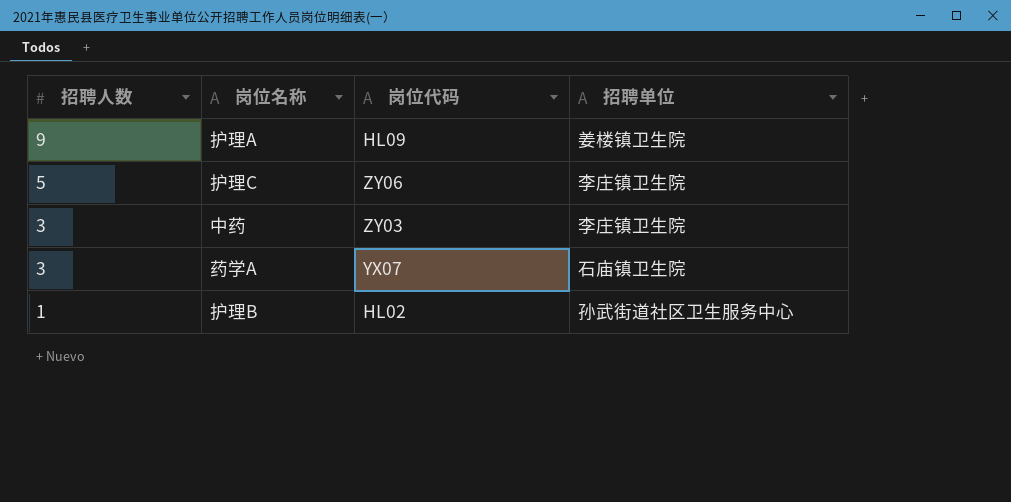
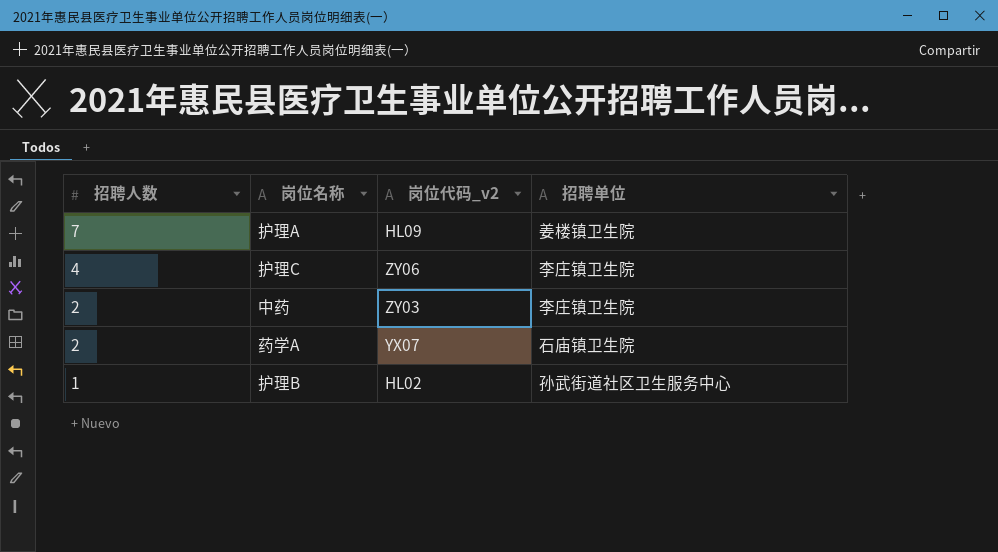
column name: 岗位代码 -> 岗位代码_v2
护理A | 招聘人数: 9 -> 7
护理C | 招聘人数: 5 -> 4
中药 | 招聘人数: 3 -> 2
药学A | 招聘人数: 3 -> 2

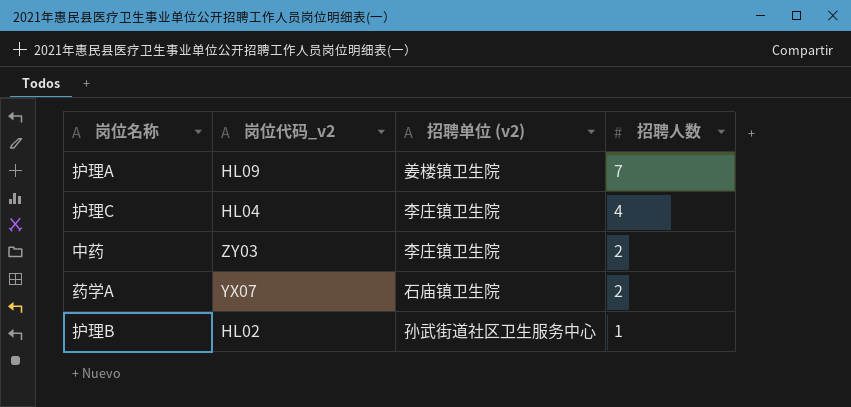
column name: 招聘单位 -> 招聘单位 (v2)
column 招聘人数 | position: 1 -> 4
护理C | 岗位代码_v2: ZY06 -> HL04

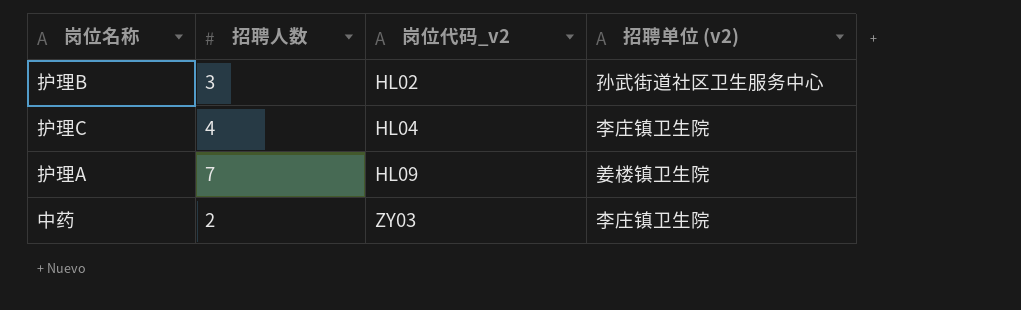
row order: 招聘人数 descending -> 岗位代码_v2 ascending
column 招聘人数 | position: 4 -> 2
row 药学A: YX07 | 石庙镇卫生院 | 2 -> none
护理B | 招聘人数: 1 -> 3

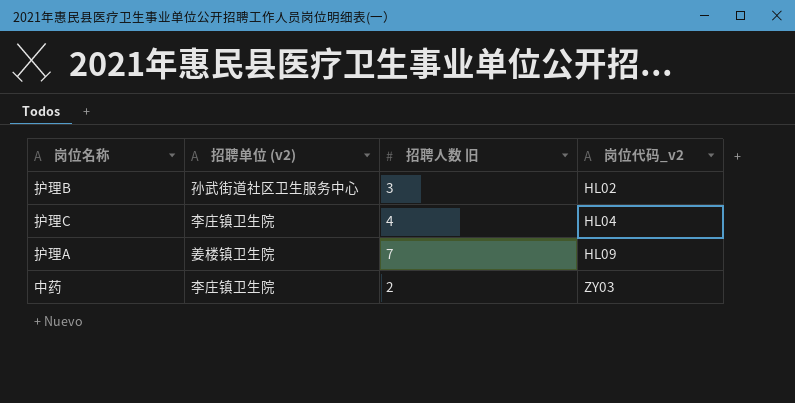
column 招聘单位 (v2) | position: 4 -> 2
column name: 招聘人数 -> 招聘人数 旧

